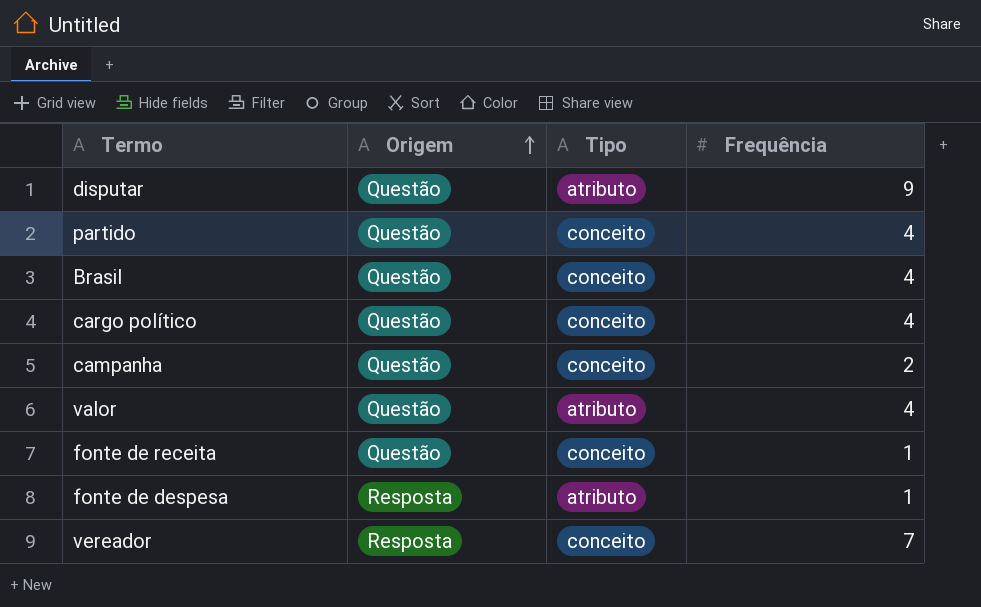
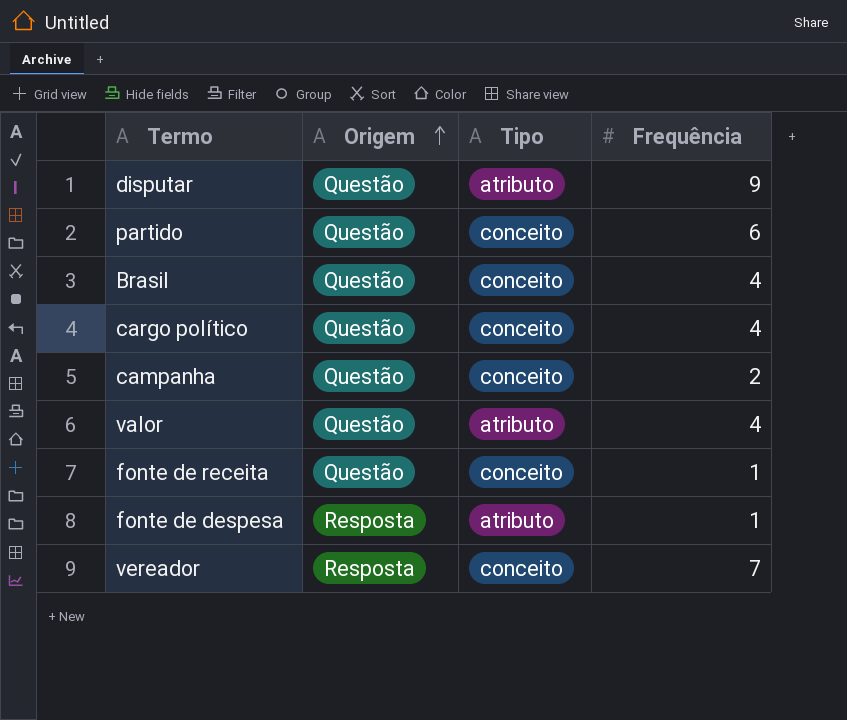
partido | Frequência: 4 -> 6

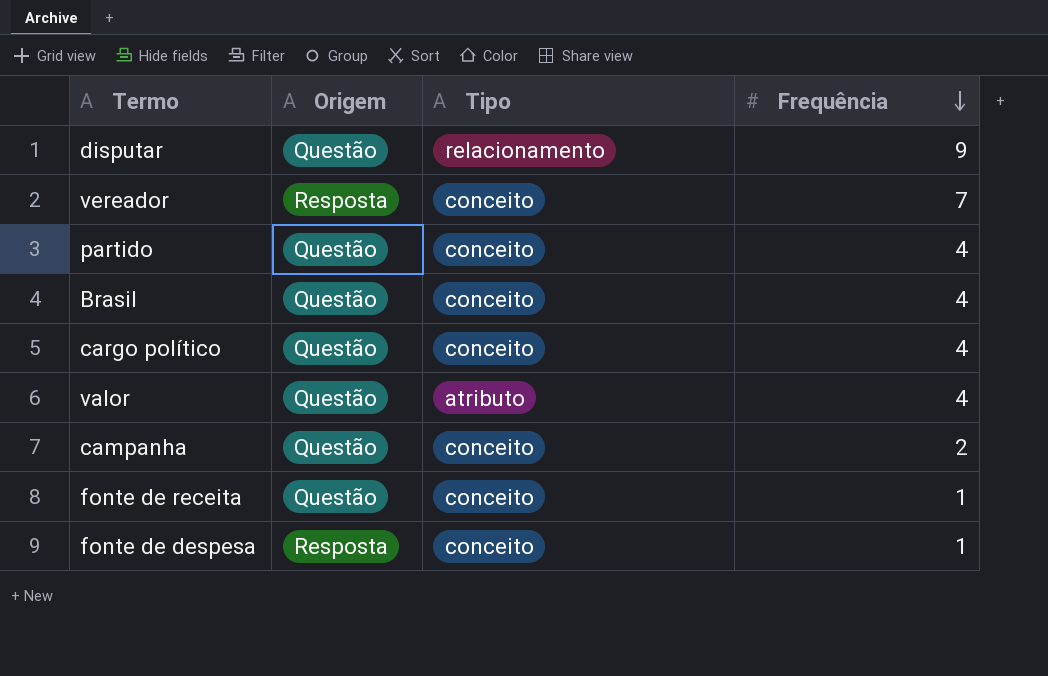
row order: Origem ascending -> Frequência descending
disputar | Tipo: atributo -> relacionamento
partido | Frequência: 6 -> 4
fonte de despesa | Tipo: atributo -> conceito

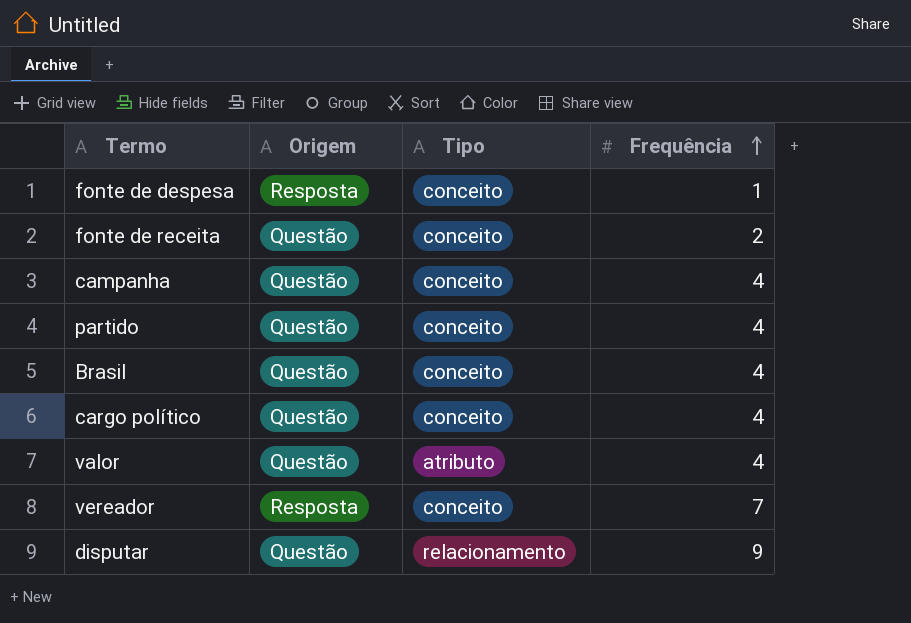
row order: Frequência descending -> Frequência ascending
fonte de receita | Frequência: 1 -> 2
campanha | Frequência: 2 -> 4

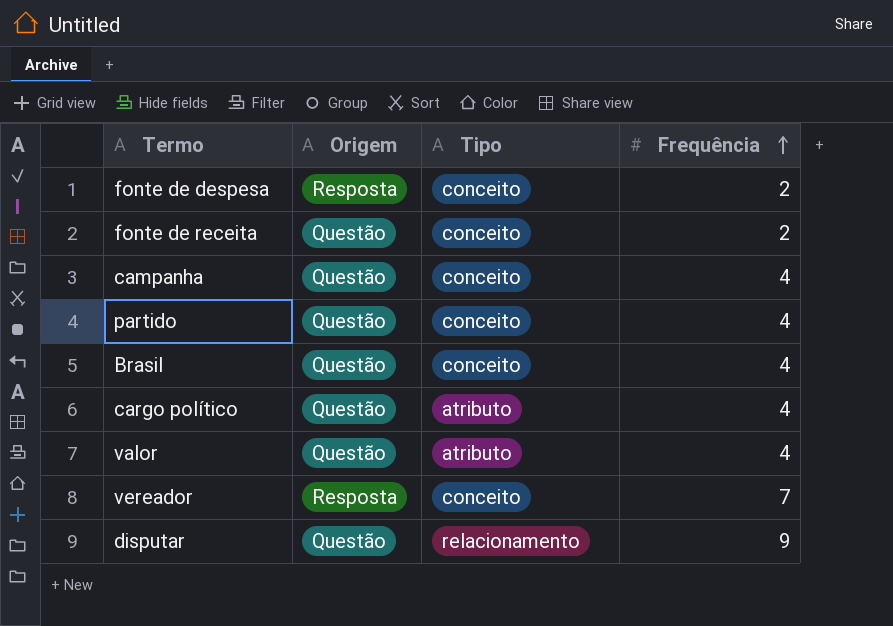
fonte de despesa | Frequência: 1 -> 2
cargo político | Tipo: conceito -> atributo

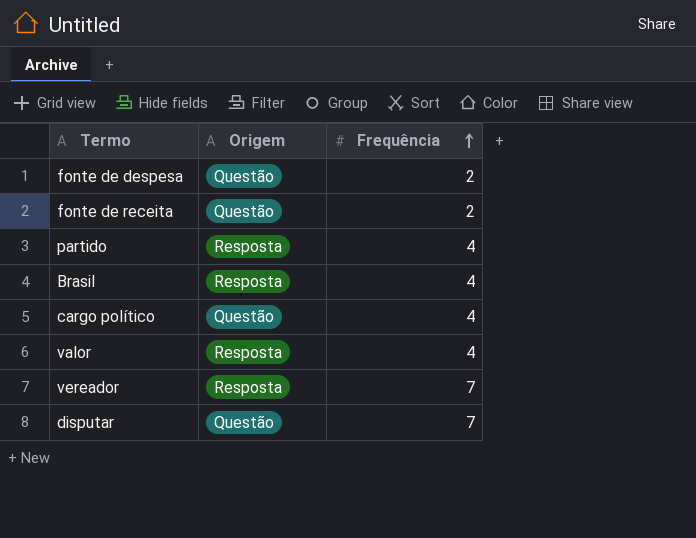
column Tipo | position: 3 -> none
row campanha: Questão | conceito | 4 -> none
fonte de despesa | Origem: Resposta -> Questão
partido | Origem: Questão -> Resposta
Brasil | Origem: Questão -> Resposta
valor | Origem: Questão -> Resposta
disputar | Frequência: 9 -> 7

